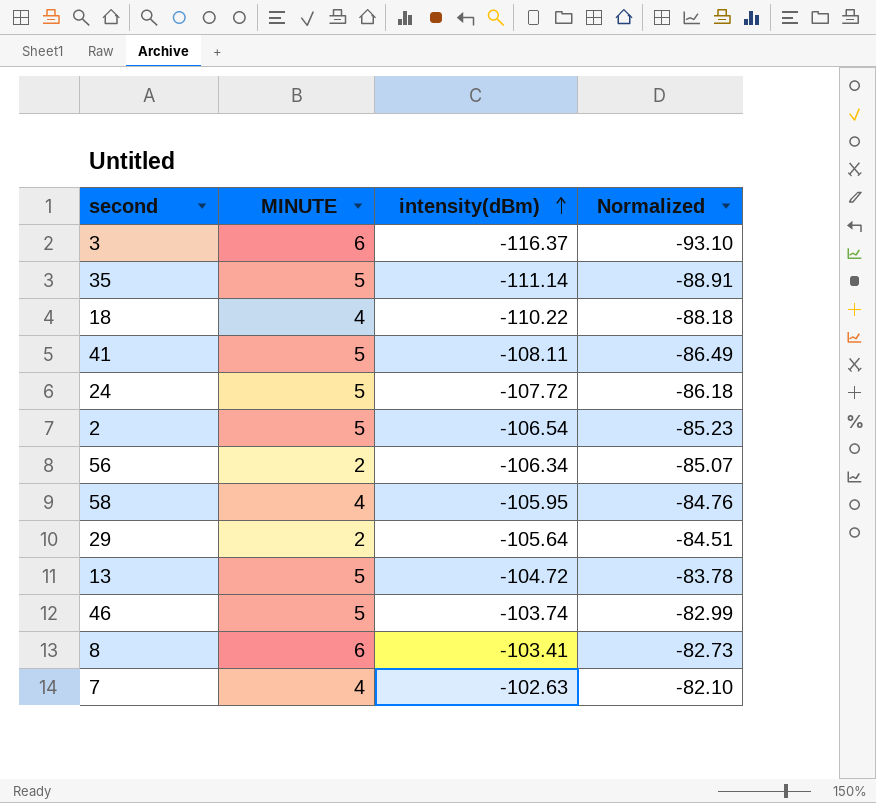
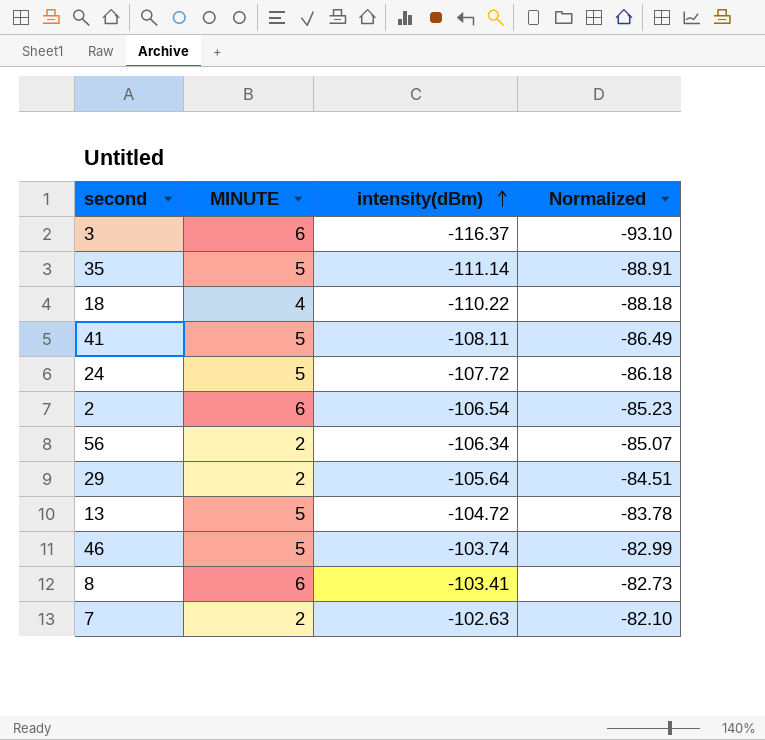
row 58: 4 | -105.95 | -84.76 -> none
2 | MINUTE: 5 -> 6
7 | MINUTE: 4 -> 2

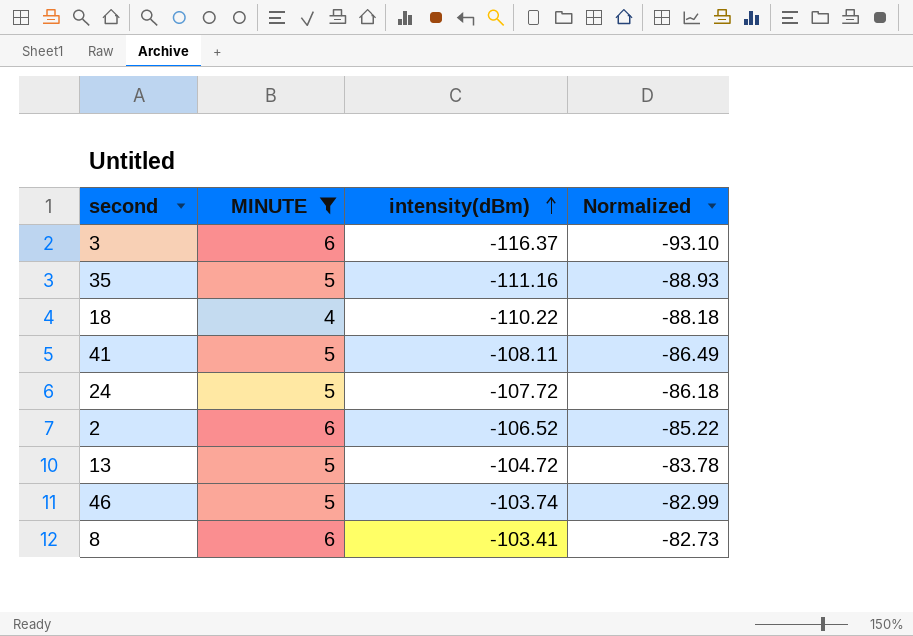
filter: none -> MINUTE != 2
35 | intensity(dBm): -111.14 -> -111.16
35 | Normalized: -88.91 -> -88.93
2 | intensity(dBm): -106.54 -> -106.52
2 | Normalized: -85.23 -> -85.22

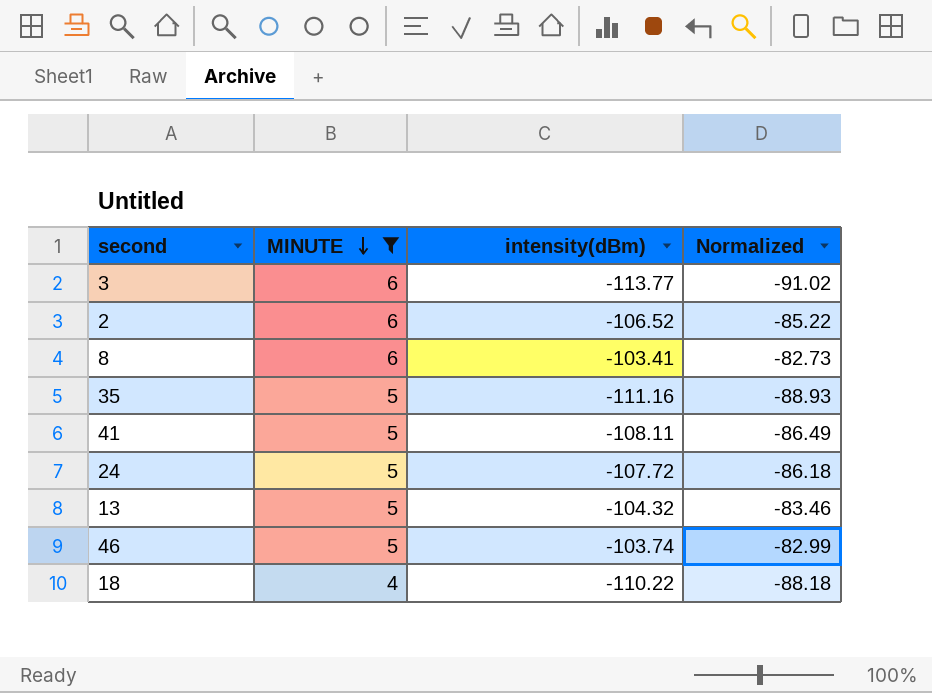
row order: intensity(dBm) ascending -> MINUTE descending
3 | intensity(dBm): -116.37 -> -113.77
3 | Normalized: -93.10 -> -91.02
13 | intensity(dBm): -104.72 -> -104.32
13 | Normalized: -83.78 -> -83.46

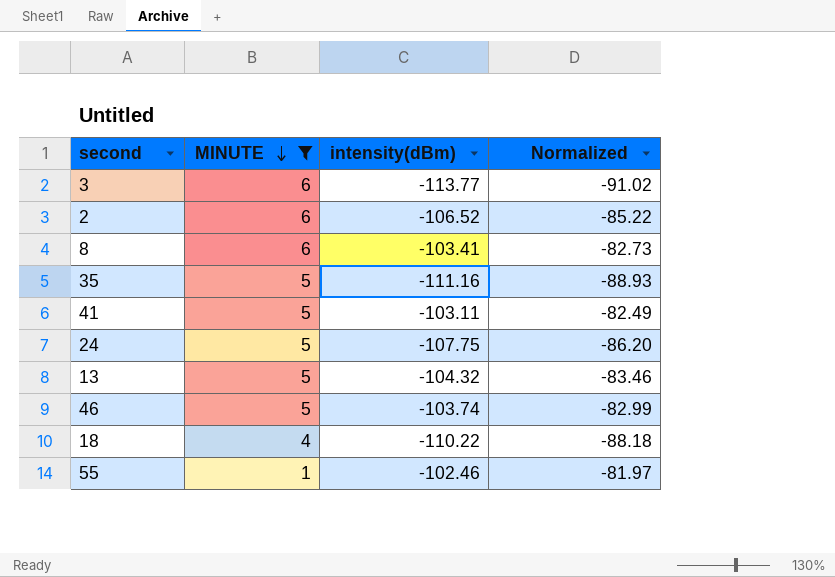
41 | intensity(dBm): -108.11 -> -103.11
41 | Normalized: -86.49 -> -82.49
24 | intensity(dBm): -107.72 -> -107.75
24 | Normalized: -86.18 -> -86.20
row 55: none -> 1 | -102.46 | -81.97

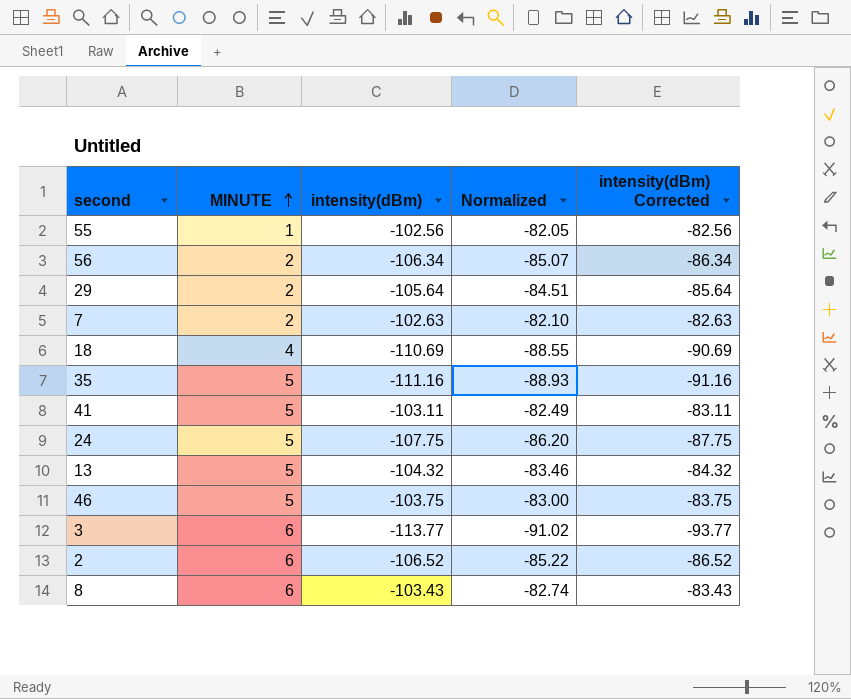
filter: MINUTE != 2 -> none
row order: MINUTE descending -> MINUTE ascending
column intensity(dBm) Corrected | formula: none -> [intensity(dBm)] + 20
55 | intensity(dBm): -102.46 -> -102.56
55 | Normalized: -81.97 -> -82.05
18 | intensity(dBm): -110.22 -> -110.69
18 | Normalized: -88.18 -> -88.55
46 | intensity(dBm): -103.74 -> -103.75
46 | Normalized: -82.99 -> -83.00
8 | intensity(dBm): -103.41 -> -103.43
8 | Normalized: -82.73 -> -82.74

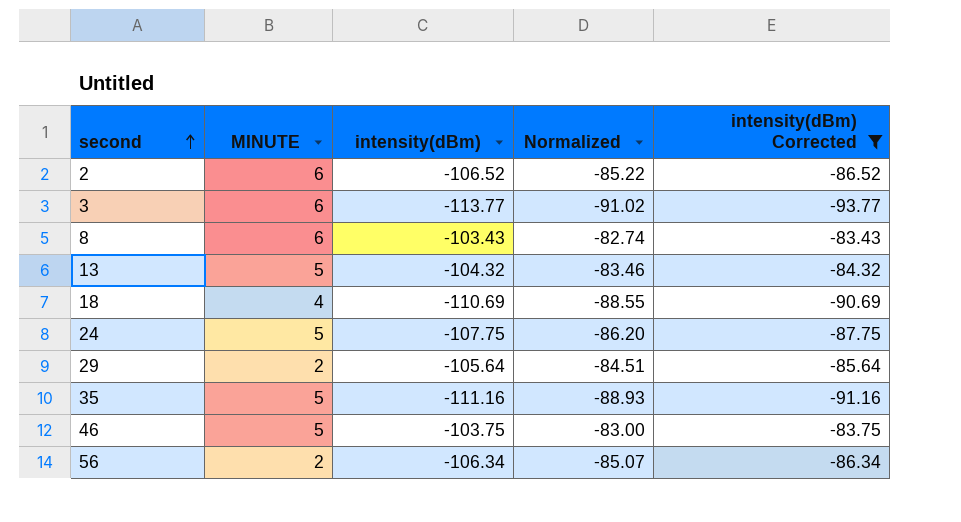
filter: none -> intensity(dBm) Corrected <= -83.43
row order: MINUTE ascending -> second ascending

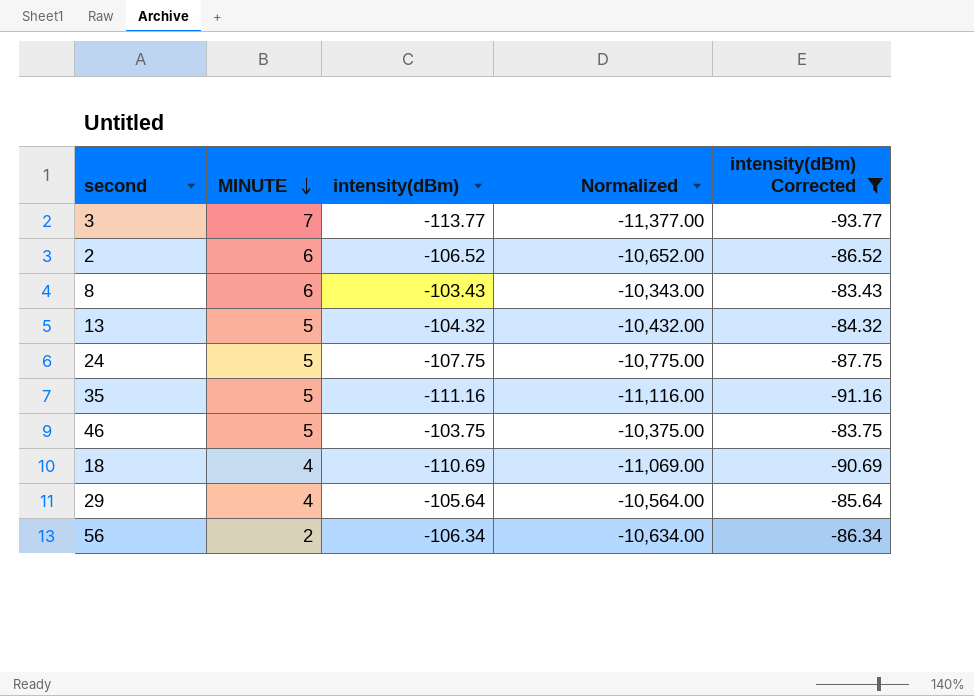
row order: second ascending -> MINUTE descending
column Normalized | formula: [intensity(dBm)] * 0.8 -> [intensity(dBm)] * 100
3 | MINUTE: 6 -> 7
29 | MINUTE: 2 -> 4

